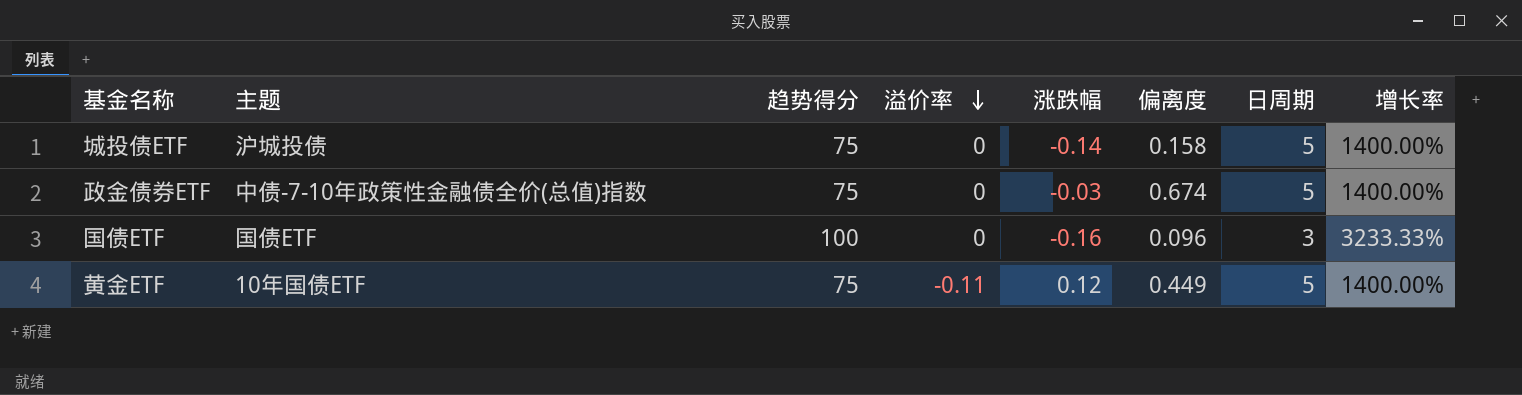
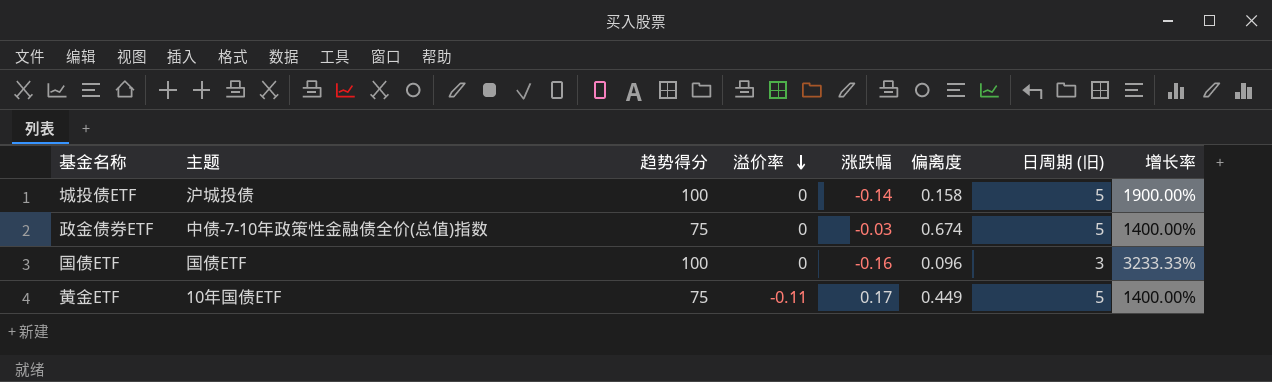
column name: 日周期 -> 日周期 (旧)
城投债ETF | 趋势得分: 75 -> 100
城投债ETF | 增长率: 1400.00% -> 1900.00%
黄金ETF | 涨跌幅: 0.12 -> 0.17

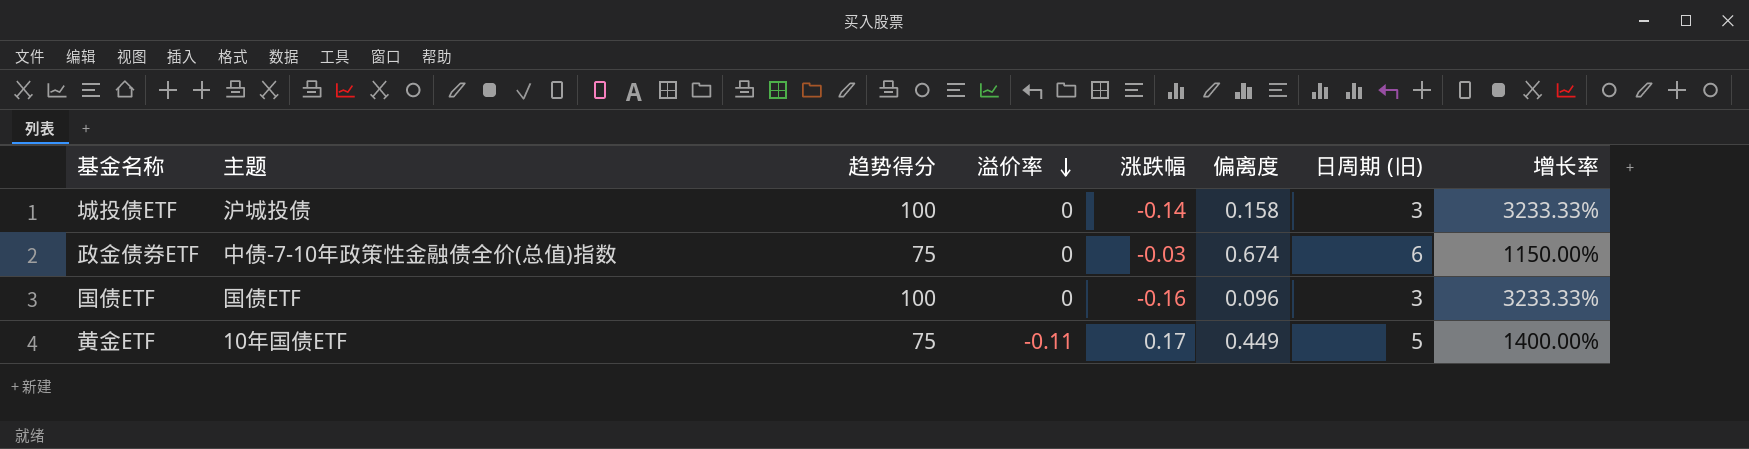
城投债ETF | 日周期 (旧): 5 -> 3
城投债ETF | 增长率: 1900.00% -> 3233.33%
政金债券ETF | 日周期 (旧): 5 -> 6
政金债券ETF | 增长率: 1400.00% -> 1150.00%

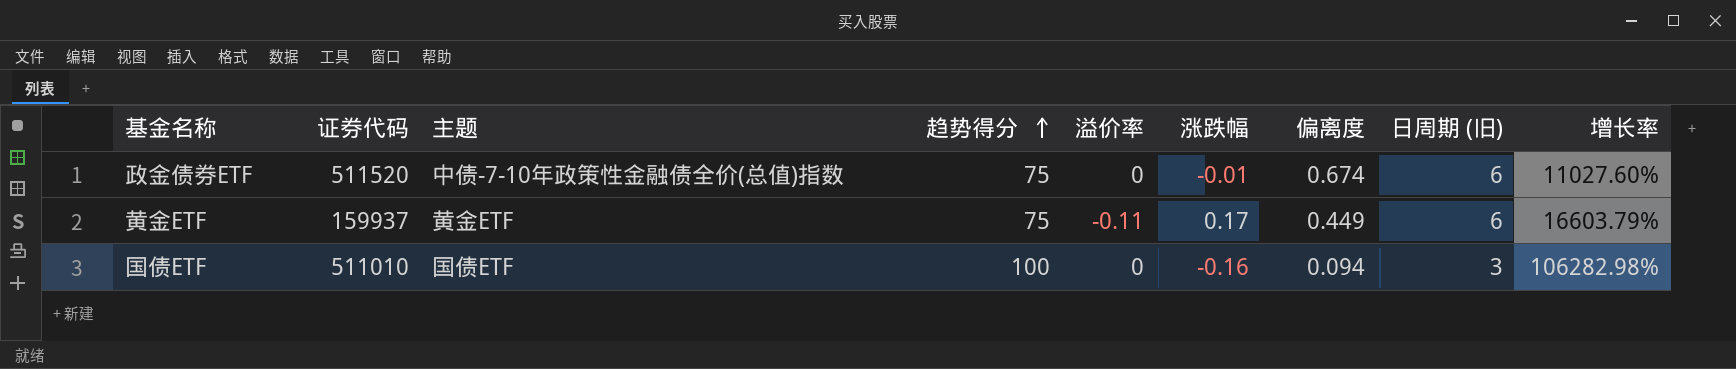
row order: 溢价率 descending -> 趋势得分 ascending
column 证券代码 | position: none -> 2
column 增长率 | formula: ([趋势得分] - [日周期 (旧)]) / [日周期 (旧)] -> ([趋势得分] - [偏离度]) / [偏离度]
row 城投债ETF: 沪城投债 | 100 | 0 | -0.14 | 0.158 | 3 | 3233.33% -> none
政金债券ETF | 涨跌幅: -0.03 -> -0.01
黄金ETF | 主题: 10年国债ETF -> 黄金ETF
黄金ETF | 日周期 (旧): 5 -> 6
国债ETF | 偏离度: 0.096 -> 0.094

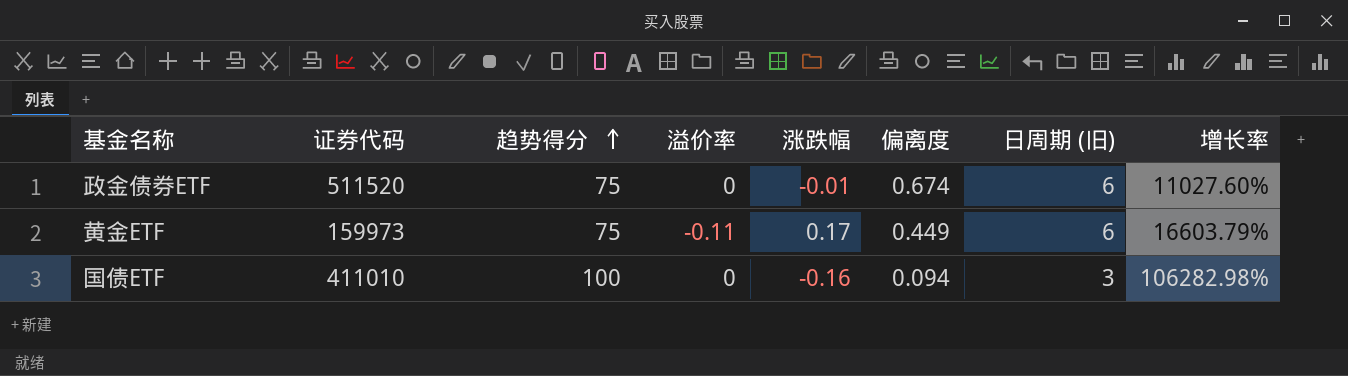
column 主题 | position: 3 -> none
黄金ETF | 证券代码: 159937 -> 159973
国债ETF | 证券代码: 511010 -> 411010

